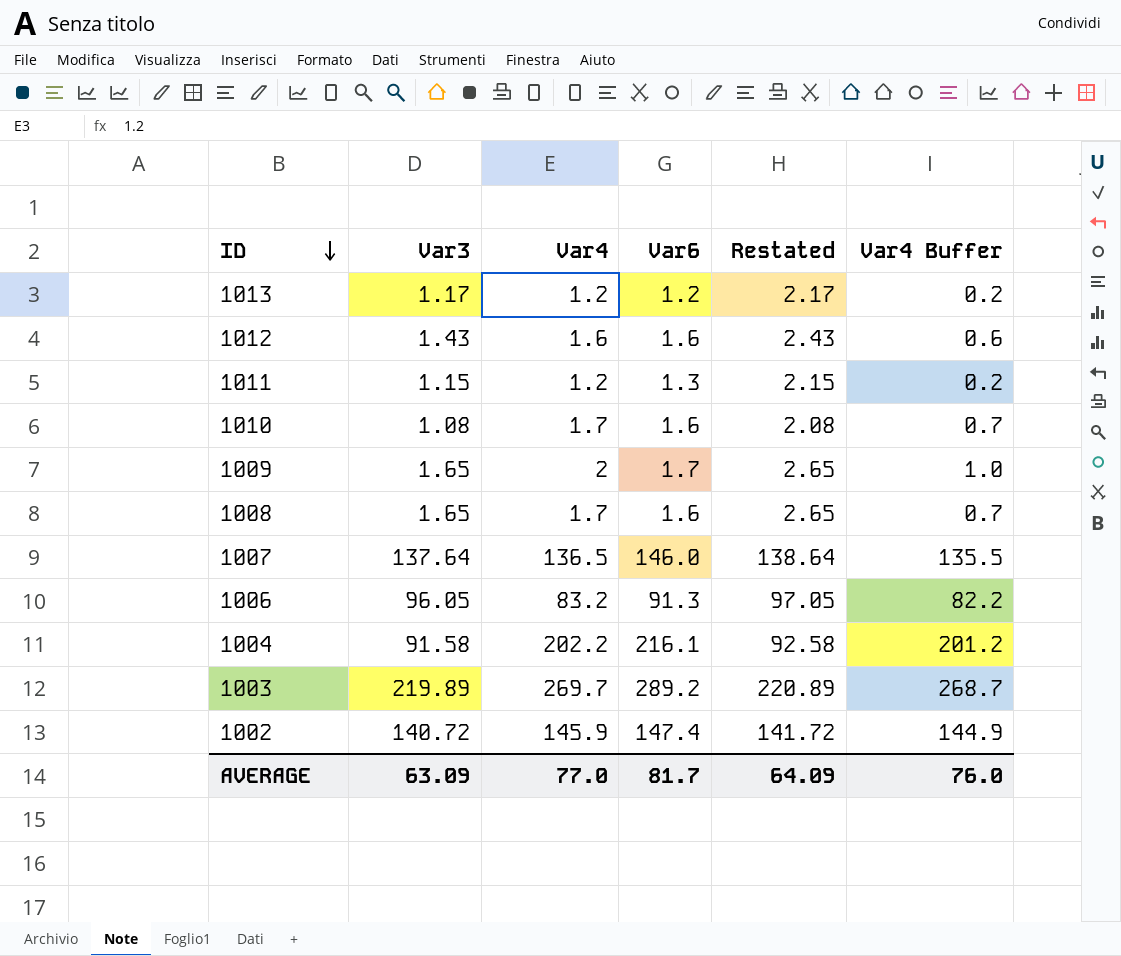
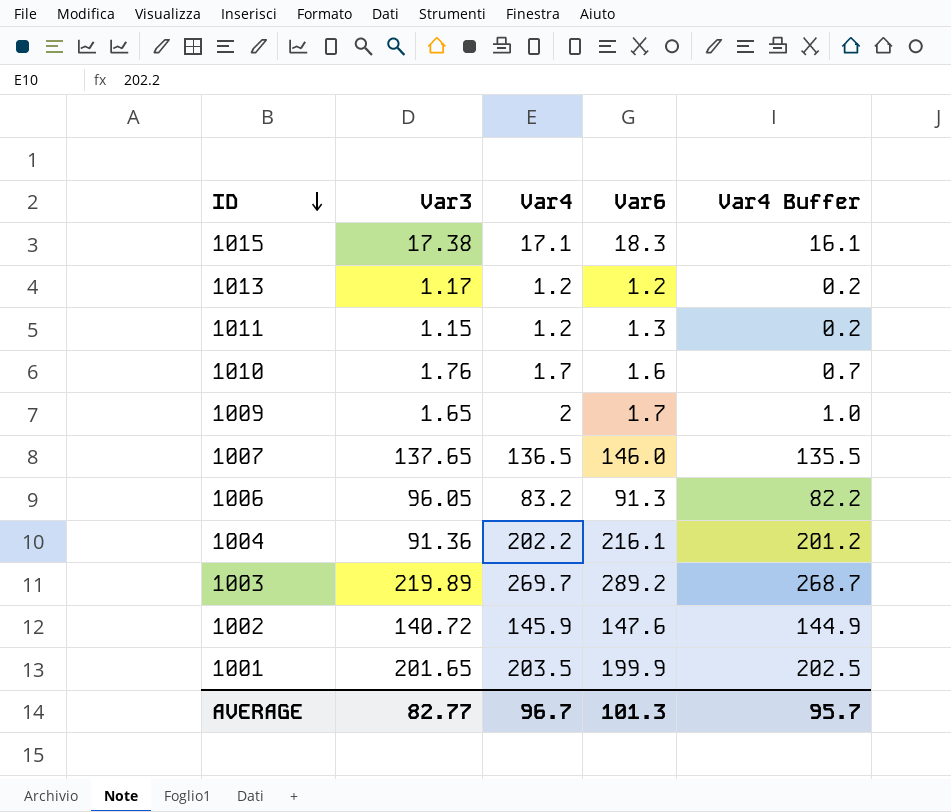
column Restated | formula: [Var3] + 1 -> none
row 1012: 1.43 | 1.6 | 1.6 | 2.43 | 0.6 -> none
row 1008: 1.65 | 1.7 | 1.6 | 2.65 | 0.7 -> none
row 1015: none -> 17.38 | 17.1 | 18.3 | 16.1
1010 | Var3: 1.08 -> 1.76
1007 | Var3: 137.64 -> 137.65
1004 | Var3: 91.58 -> 91.36
1002 | Var6: 147.4 -> 147.6
row 1001: none -> 201.65 | 203.5 | 199.9 | 202.5
AVERAGE | Var3: 63.09 -> 82.77
AVERAGE | Var4: 77.0 -> 96.7
AVERAGE | Var6: 81.7 -> 101.3
AVERAGE | Var4 Buffer: 76.0 -> 95.7

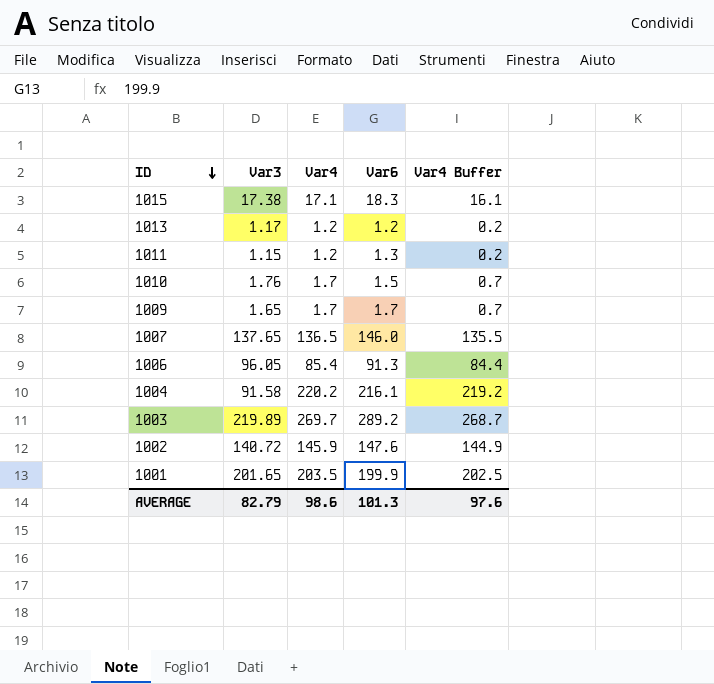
1010 | Var6: 1.6 -> 1.5
1009 | Var4: 2 -> 1.7
1009 | Var4 Buffer: 1.0 -> 0.7
1006 | Var4: 83.2 -> 85.4
1006 | Var4 Buffer: 82.2 -> 84.4
1004 | Var3: 91.36 -> 91.58
1004 | Var4: 202.2 -> 220.2
1004 | Var4 Buffer: 201.2 -> 219.2
AVERAGE | Var3: 82.77 -> 82.79
AVERAGE | Var4: 96.7 -> 98.6
AVERAGE | Var4 Buffer: 95.7 -> 97.6

